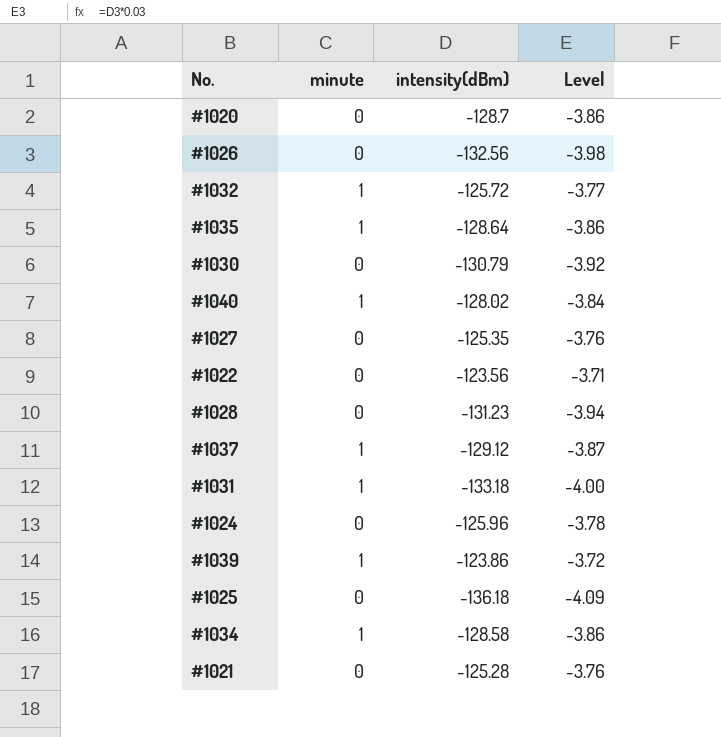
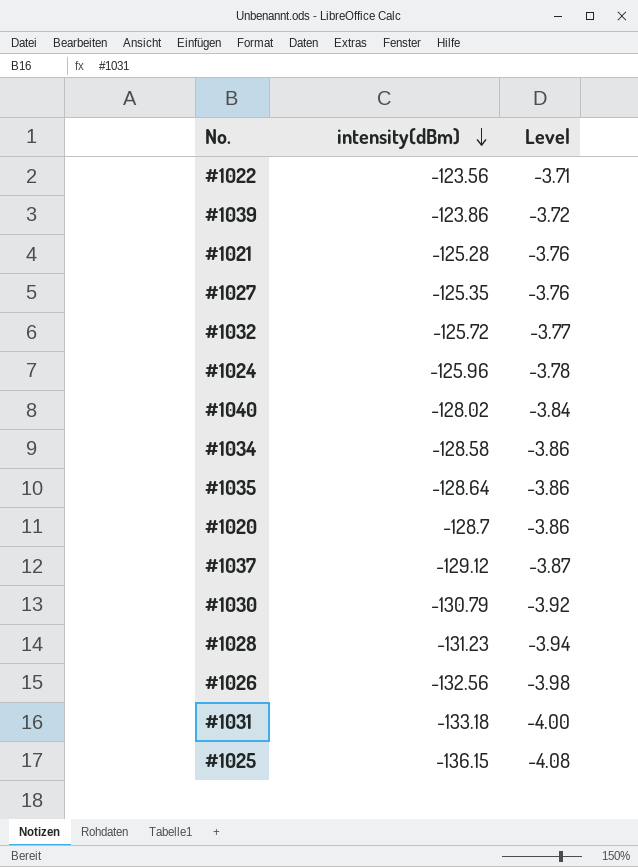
row order: none -> intensity(dBm) descending
column minute | position: 2 -> none
#1025 | intensity(dBm): -136.18 -> -136.15
#1025 | Level: -4.09 -> -4.08

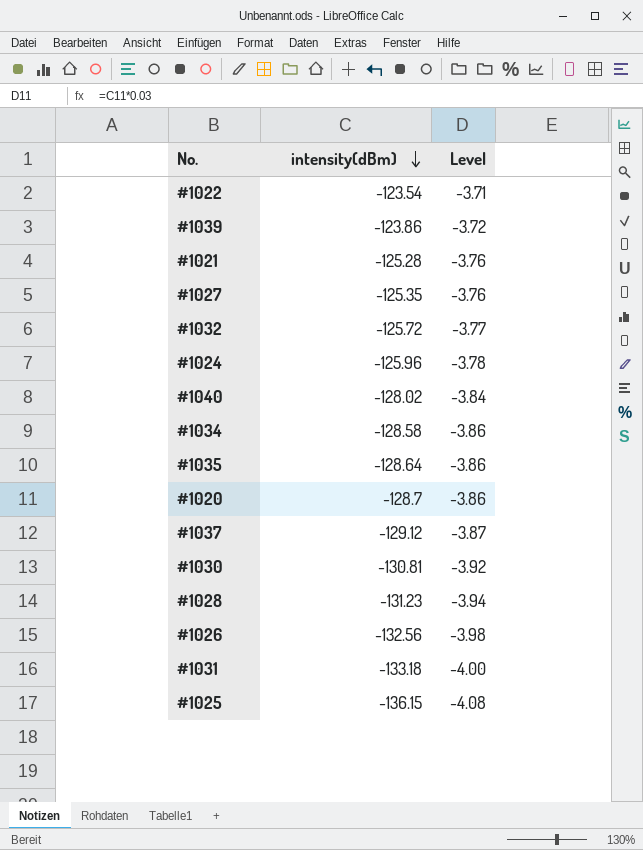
#1022 | intensity(dBm): -123.56 -> -123.54
#1030 | intensity(dBm): -130.79 -> -130.81

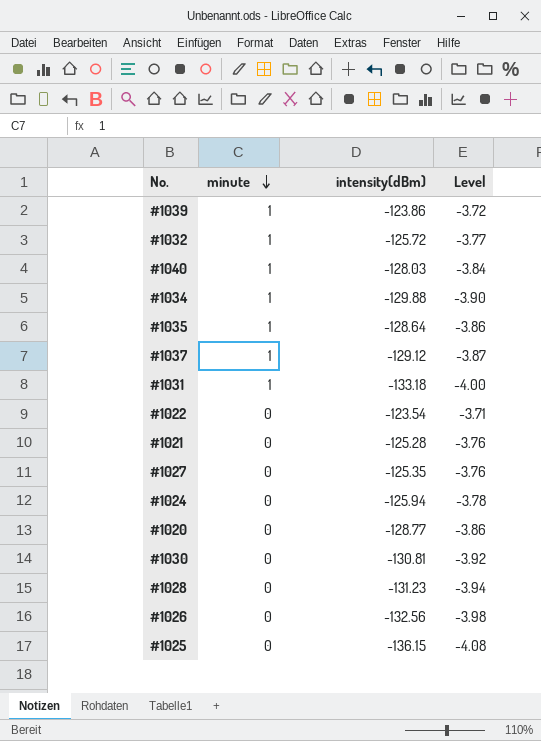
row order: intensity(dBm) descending -> minute descending
column minute | position: none -> 2
#1040 | intensity(dBm): -128.02 -> -128.03
#1034 | intensity(dBm): -128.58 -> -129.88
#1034 | Level: -3.86 -> -3.90
#1024 | intensity(dBm): -125.96 -> -125.94
#1020 | intensity(dBm): -128.7 -> -128.77

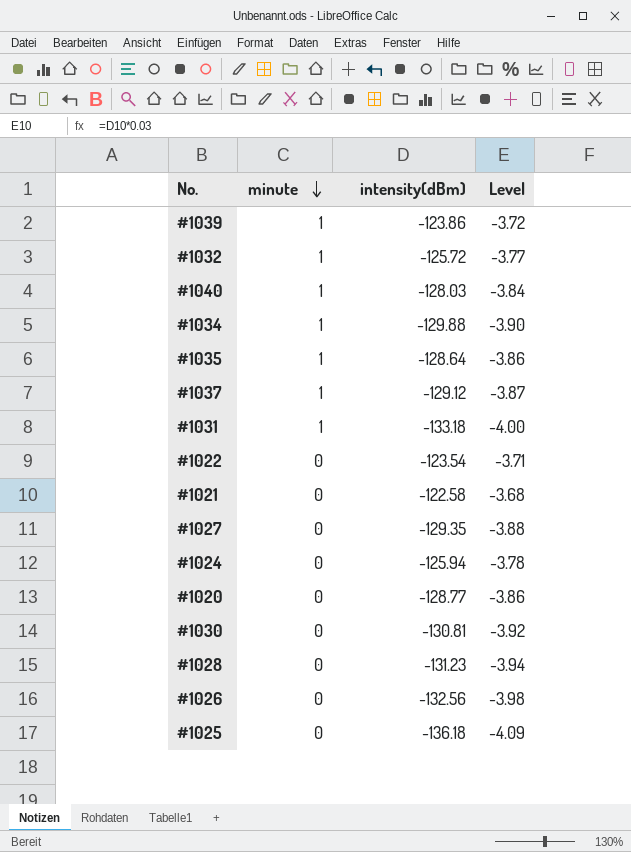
#1021 | intensity(dBm): -125.28 -> -122.58
#1021 | Level: -3.76 -> -3.68
#1027 | intensity(dBm): -125.35 -> -129.35
#1027 | Level: -3.76 -> -3.88
#1025 | intensity(dBm): -136.15 -> -136.18
#1025 | Level: -4.08 -> -4.09

